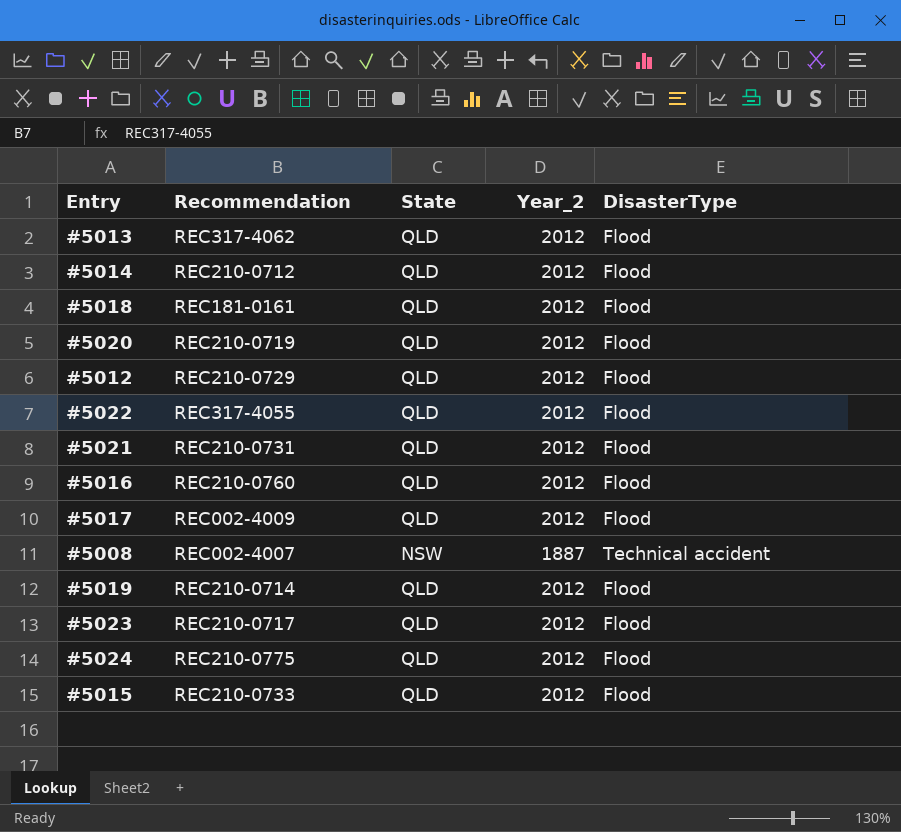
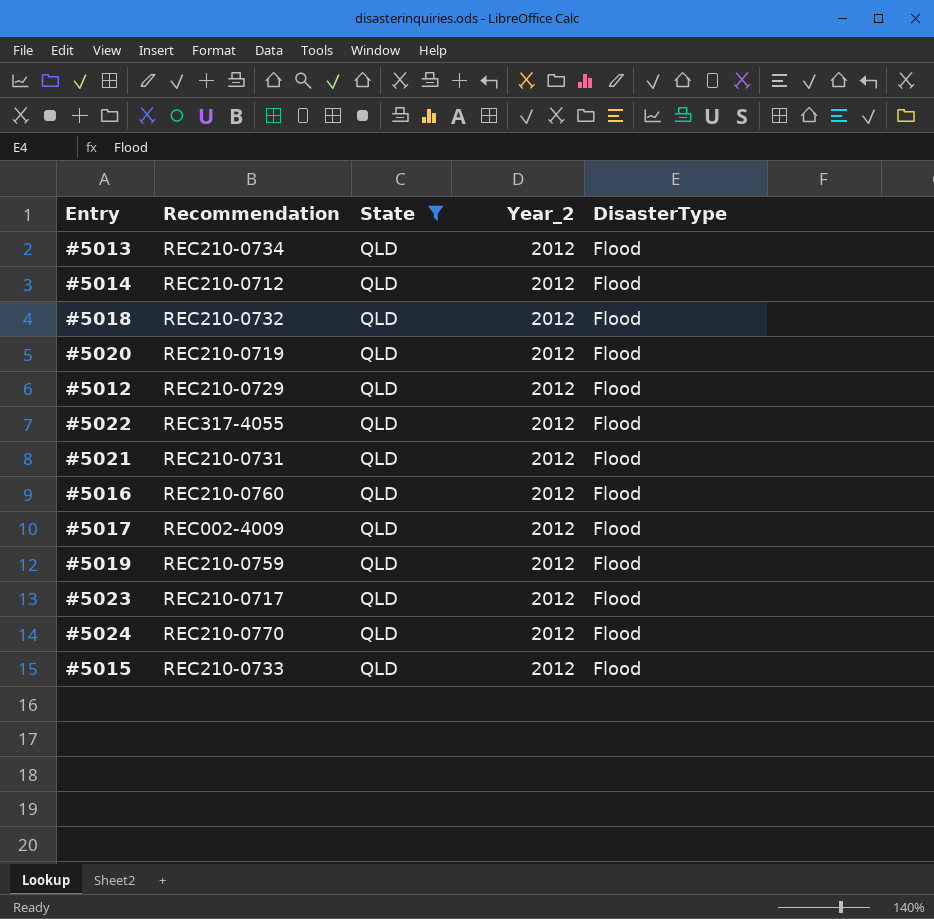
filter: none -> State = QLD
#5013 | Recommendation: REC317-4062 -> REC210-0734
#5018 | Recommendation: REC181-0161 -> REC210-0732
#5019 | Recommendation: REC210-0714 -> REC210-0759
#5024 | Recommendation: REC210-0775 -> REC210-0770

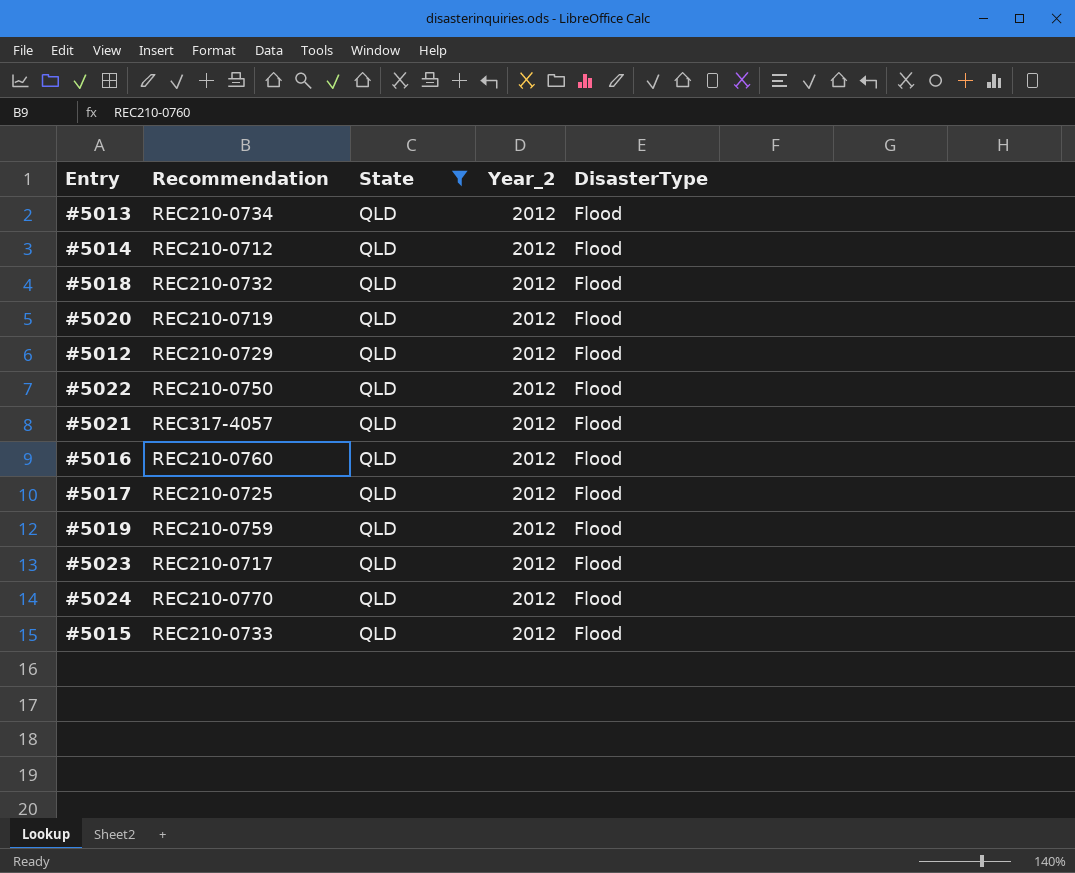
#5022 | Recommendation: REC317-4055 -> REC210-0750
#5021 | Recommendation: REC210-0731 -> REC317-4057
#5017 | Recommendation: REC002-4009 -> REC210-0725

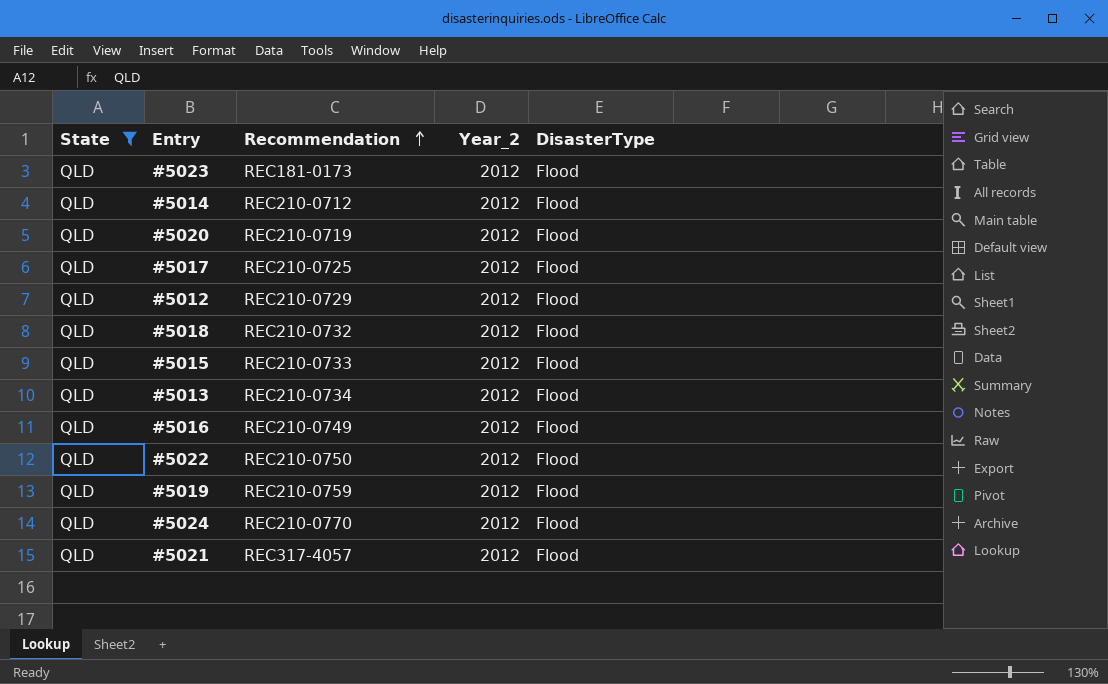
row order: none -> Recommendation ascending
column State | position: 3 -> 1
#5023 | Recommendation: REC210-0717 -> REC181-0173
#5016 | Recommendation: REC210-0760 -> REC210-0749

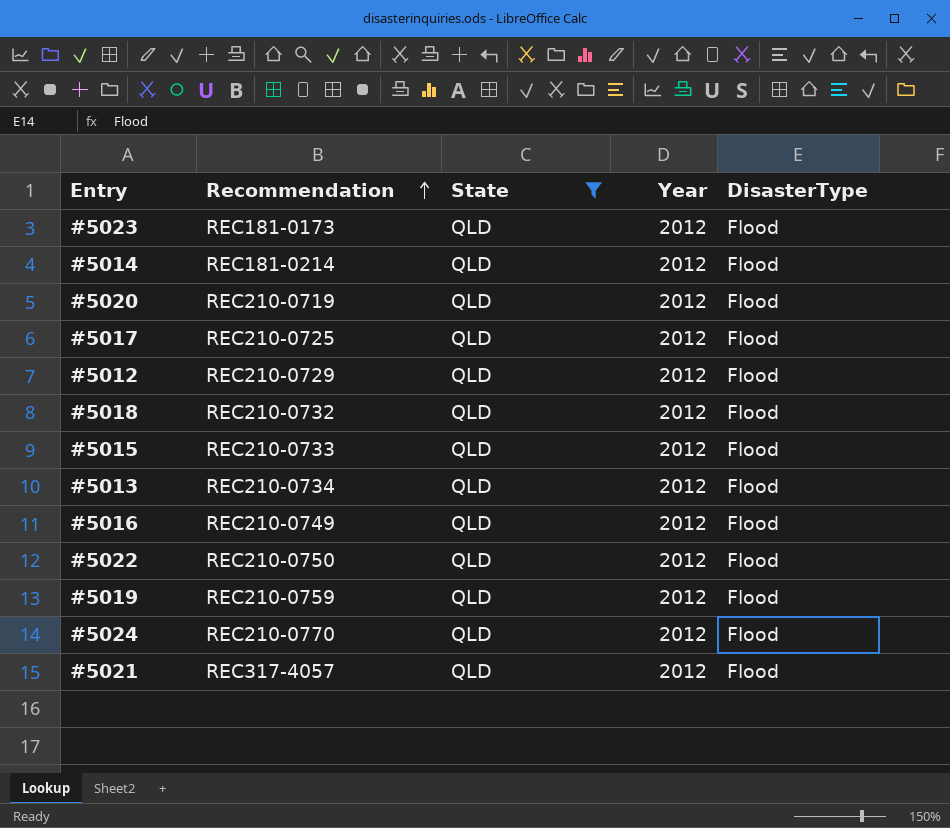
column State | position: 1 -> 3
column name: Year_2 -> Year
#5014 | Recommendation: REC210-0712 -> REC181-0214

